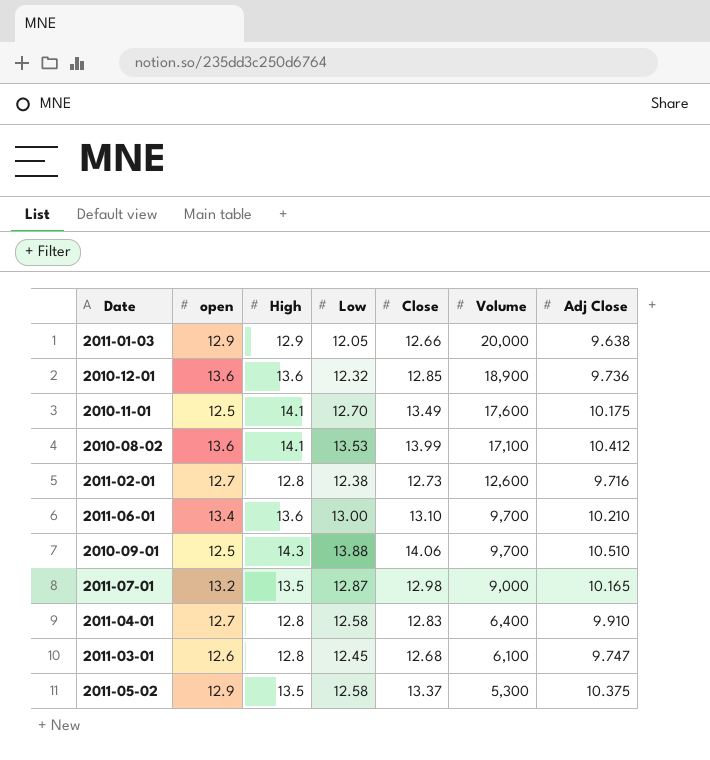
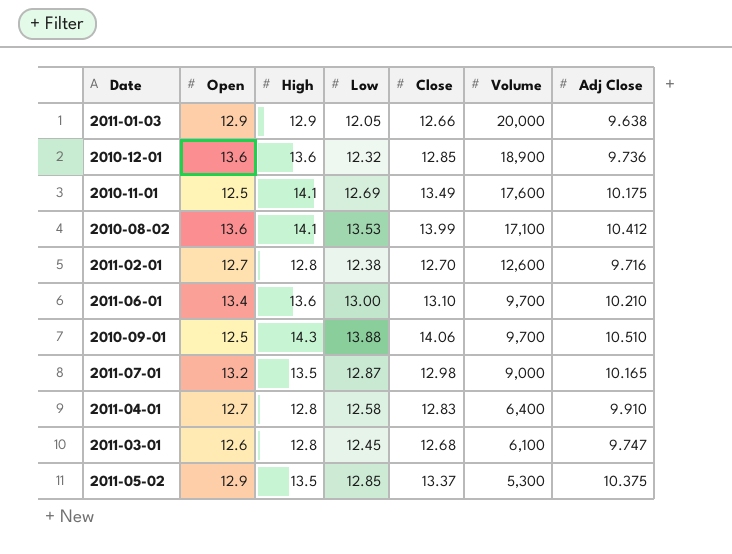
column name: open -> Open
2010-11-01 | Low: 12.70 -> 12.69
2011-02-01 | Close: 12.73 -> 12.70
2011-05-02 | Low: 12.58 -> 12.85

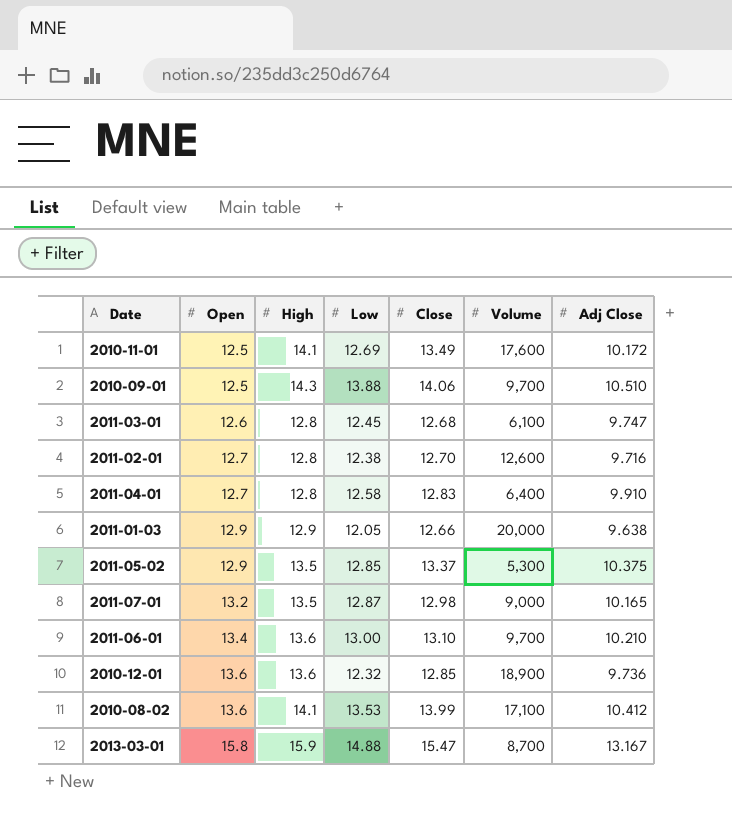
row order: Volume descending -> Open ascending
2010-11-01 | Adj Close: 10.175 -> 10.172
row 2013-03-01: none -> 15.8 | 15.9 | 14.88 | 15.47 | 8,700 | 13.167

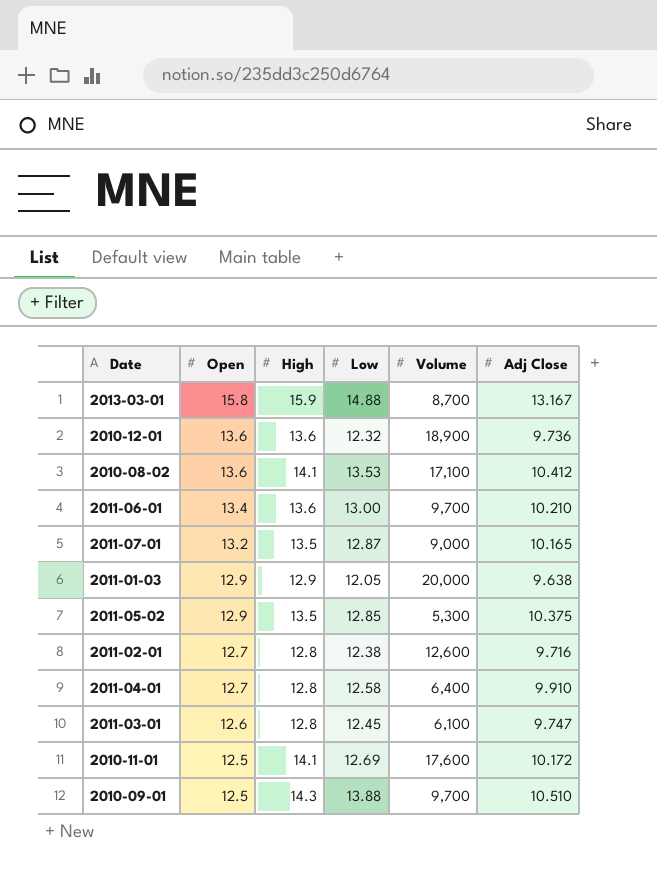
row order: Open ascending -> Open descending
column Close | position: 5 -> none

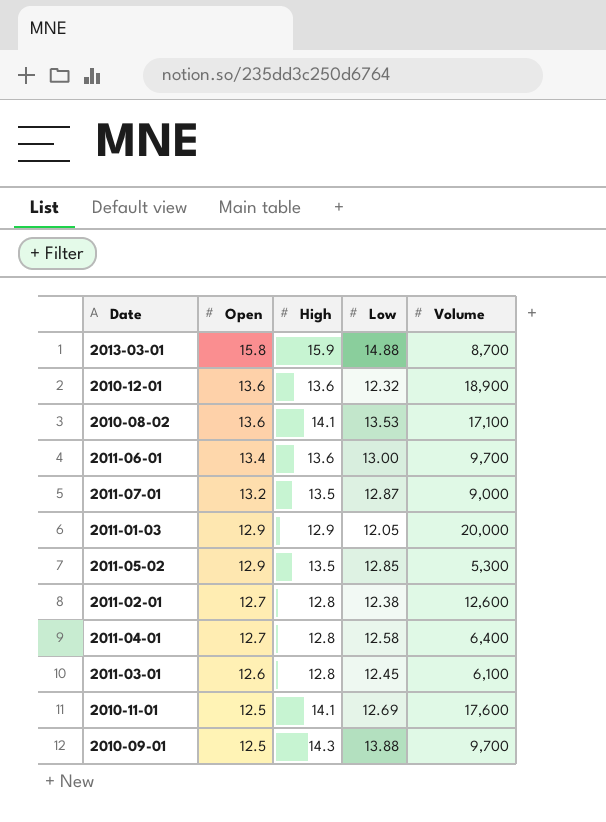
column Adj Close | position: 6 -> none

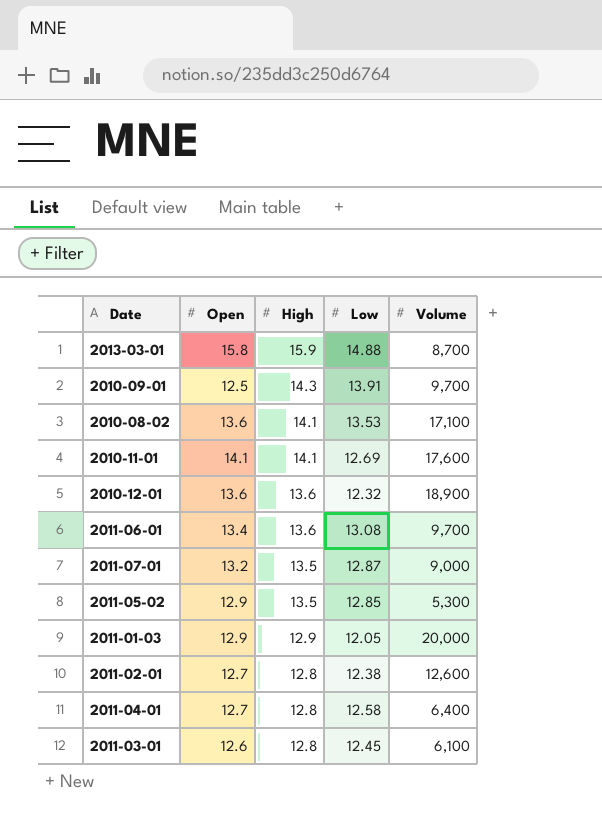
row order: Open descending -> High descending
2010-09-01 | Low: 13.88 -> 13.91
2010-11-01 | Open: 12.5 -> 14.1
2011-06-01 | Low: 13.00 -> 13.08

